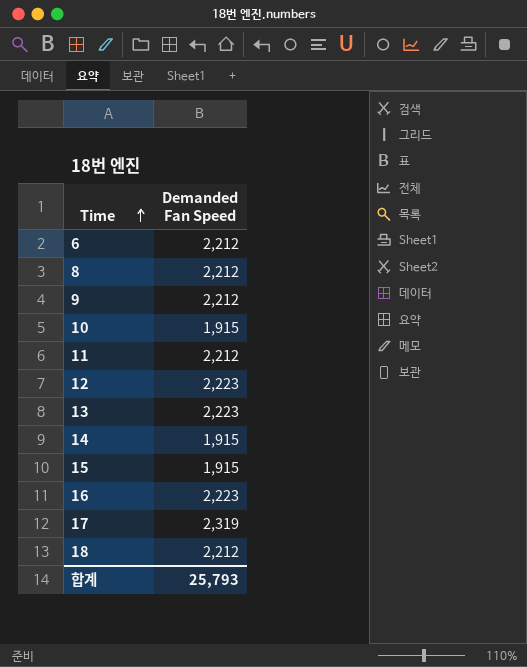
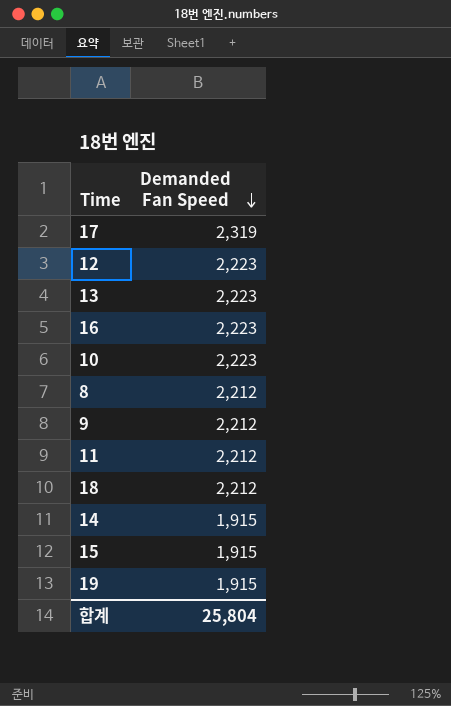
row order: Time ascending -> Demanded Fan Speed descending
row 6: 2,212 -> none
10 | Demanded Fan Speed: 1,915 -> 2,223
row 19: none -> 1,915
합계 | Demanded Fan Speed: 25,793 -> 25,804

